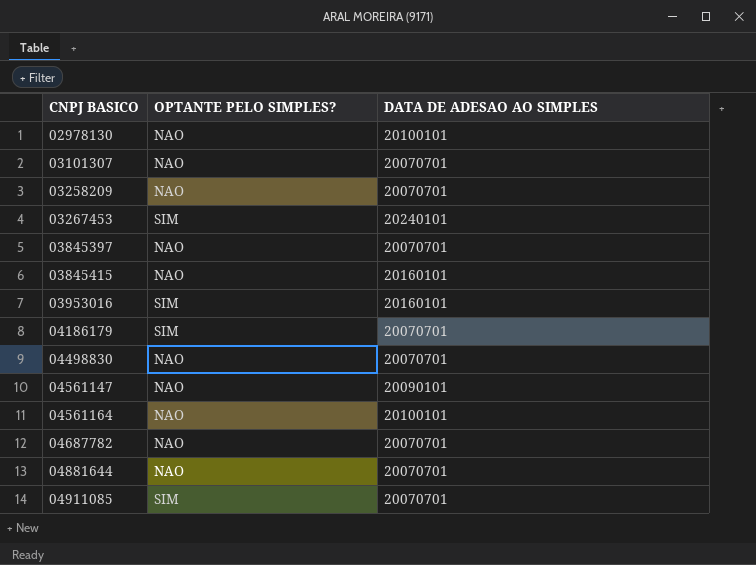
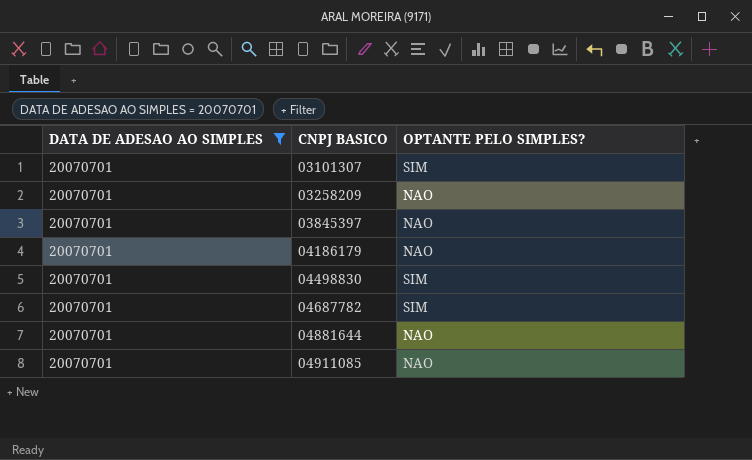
filter: none -> DATA DE ADESAO AO SIMPLES = 20070701
column DATA DE ADESAO AO SIMPLES | position: 3 -> 1
03101307 | OPTANTE PELO SIMPLES?: NAO -> SIM
04186179 | OPTANTE PELO SIMPLES?: SIM -> NAO
04498830 | OPTANTE PELO SIMPLES?: NAO -> SIM
04687782 | OPTANTE PELO SIMPLES?: NAO -> SIM
04911085 | OPTANTE PELO SIMPLES?: SIM -> NAO

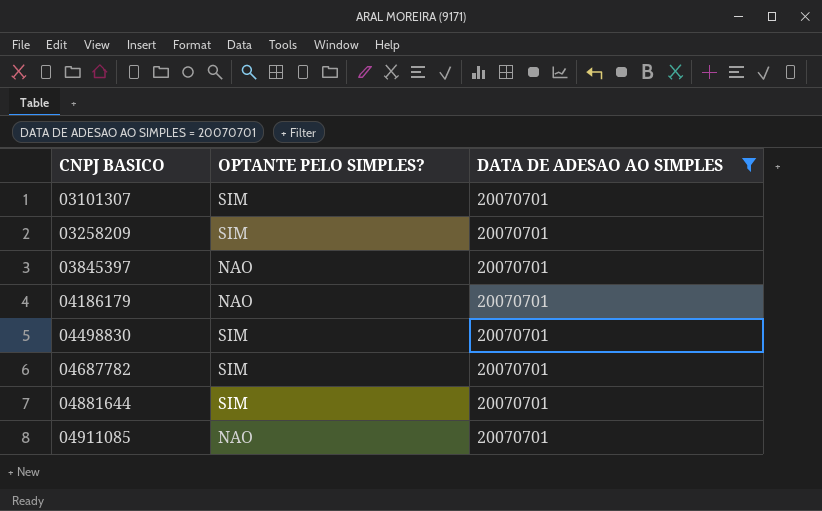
column DATA DE ADESAO AO SIMPLES | position: 1 -> 3
03258209 | OPTANTE PELO SIMPLES?: NAO -> SIM
04881644 | OPTANTE PELO SIMPLES?: NAO -> SIM

